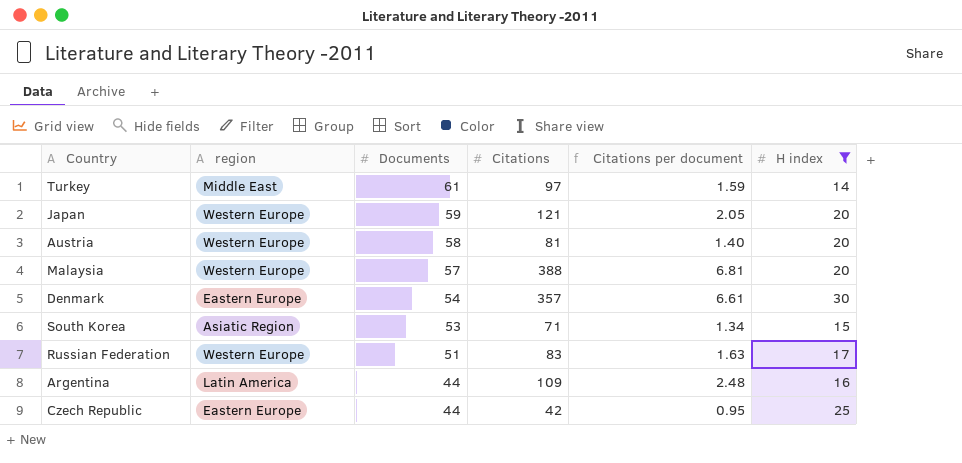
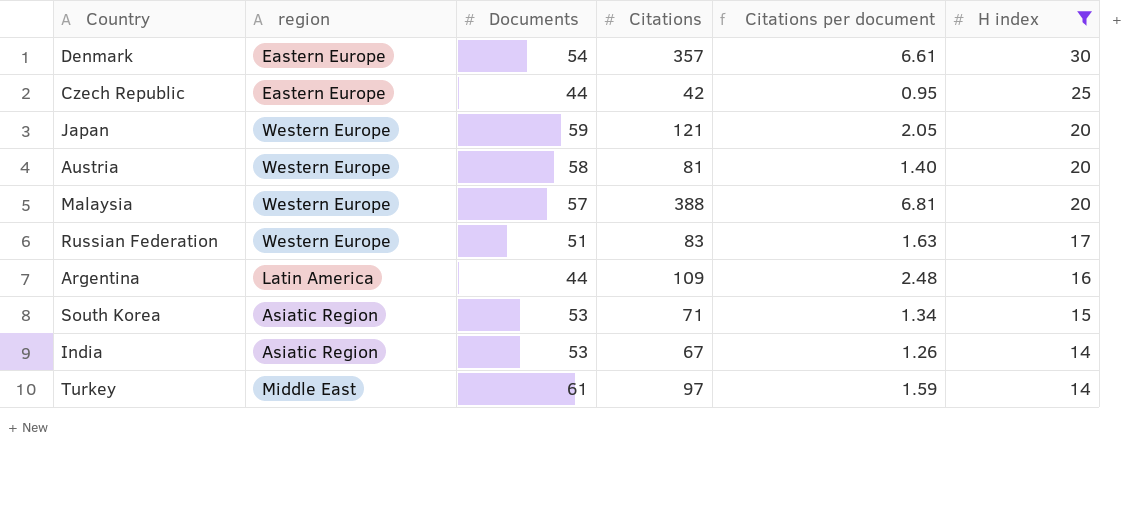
row order: Documents descending -> H index descending
row India: none -> Asiatic Region | 53 | 67 | 1.26 | 14

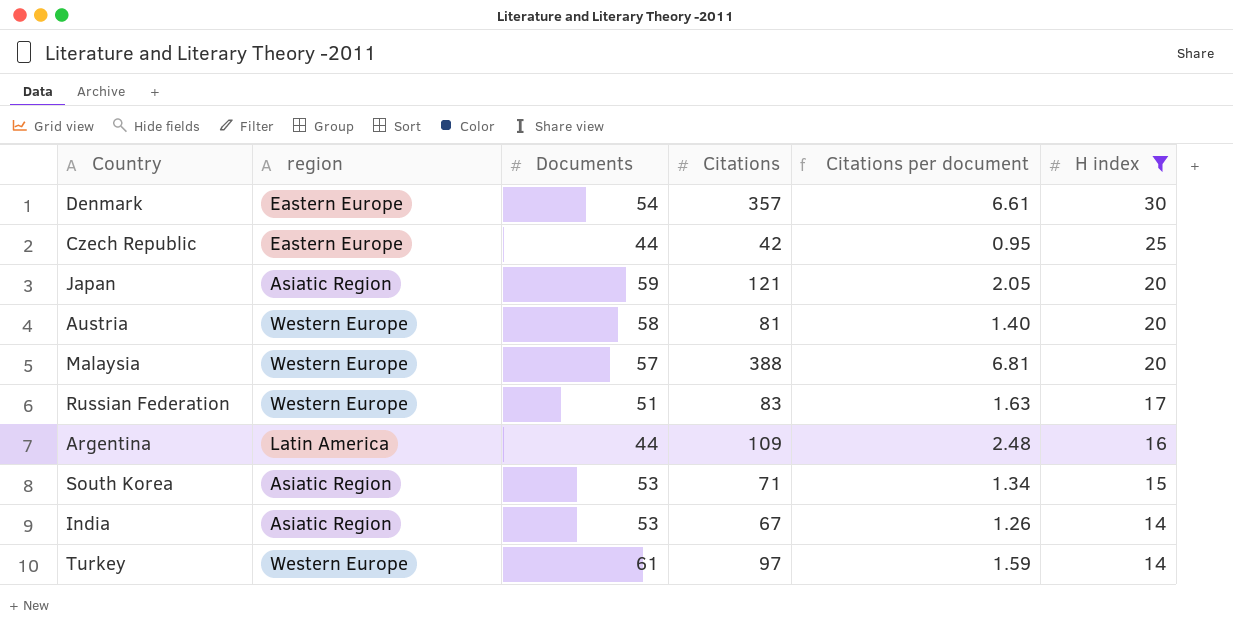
Japan | region: Western Europe -> Asiatic Region
Turkey | region: Middle East -> Western Europe

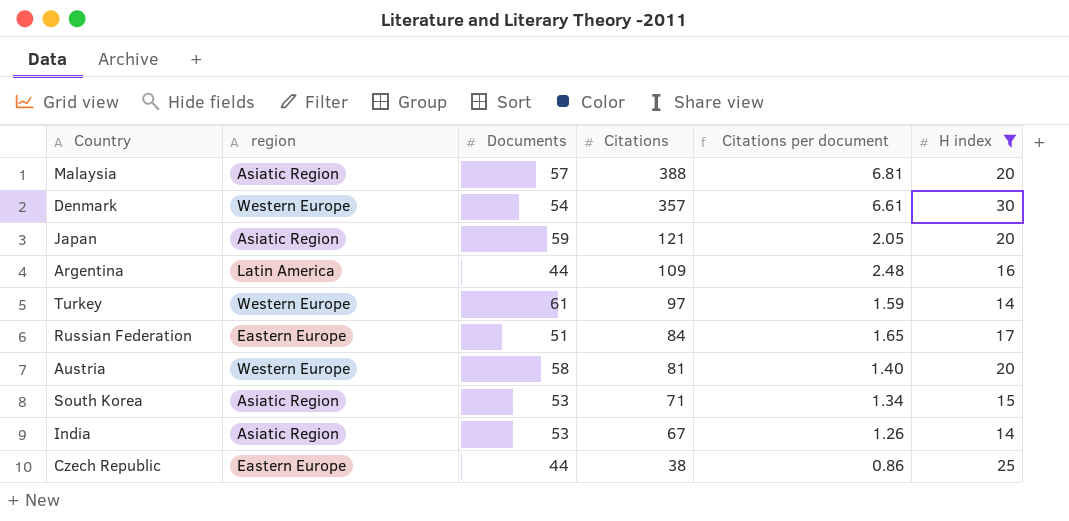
row order: H index descending -> Citations descending
Malaysia | region: Western Europe -> Asiatic Region
Denmark | region: Eastern Europe -> Western Europe
Russian Federation | region: Western Europe -> Eastern Europe
Russian Federation | Citations: 83 -> 84
Russian Federation | Citations per document: 1.63 -> 1.65
Czech Republic | Citations: 42 -> 38
Czech Republic | Citations per document: 0.95 -> 0.86

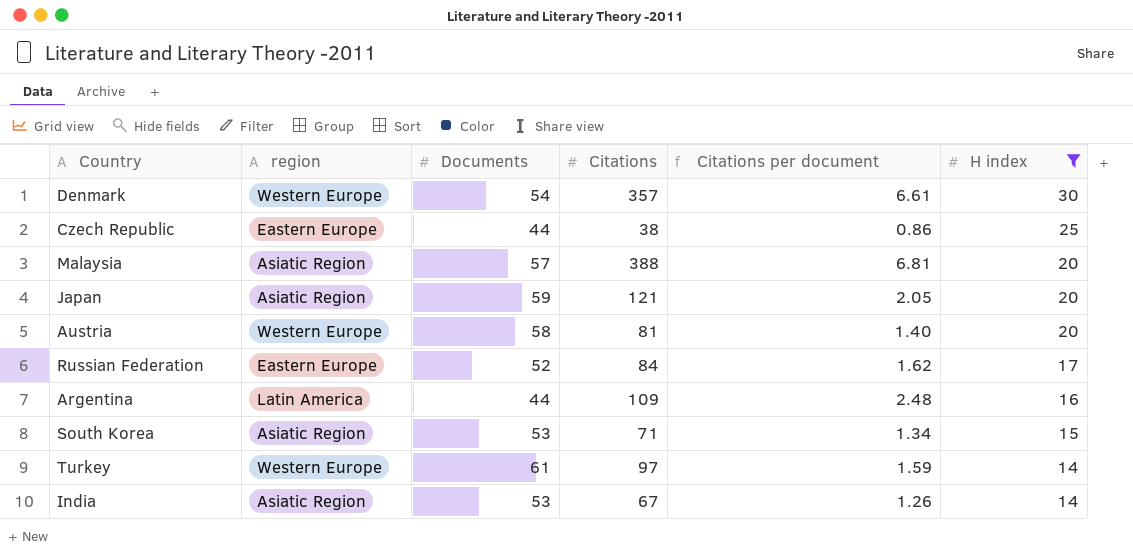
row order: Citations descending -> H index descending
Russian Federation | Documents: 51 -> 52
Russian Federation | Citations per document: 1.65 -> 1.62

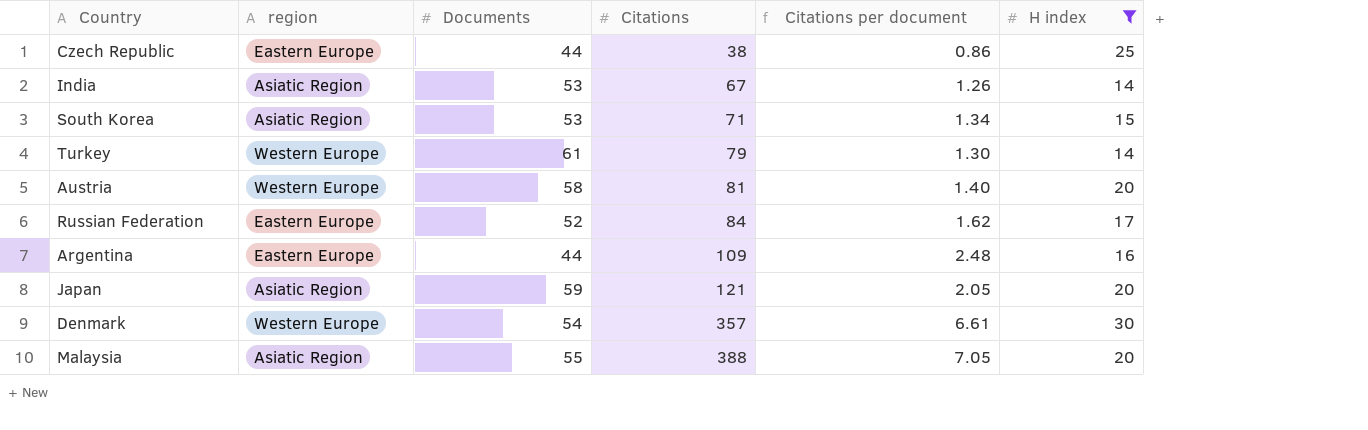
row order: H index descending -> Citations ascending
Turkey | Citations: 97 -> 79
Turkey | Citations per document: 1.59 -> 1.30
Argentina | region: Latin America -> Eastern Europe
Malaysia | Documents: 57 -> 55
Malaysia | Citations per document: 6.81 -> 7.05

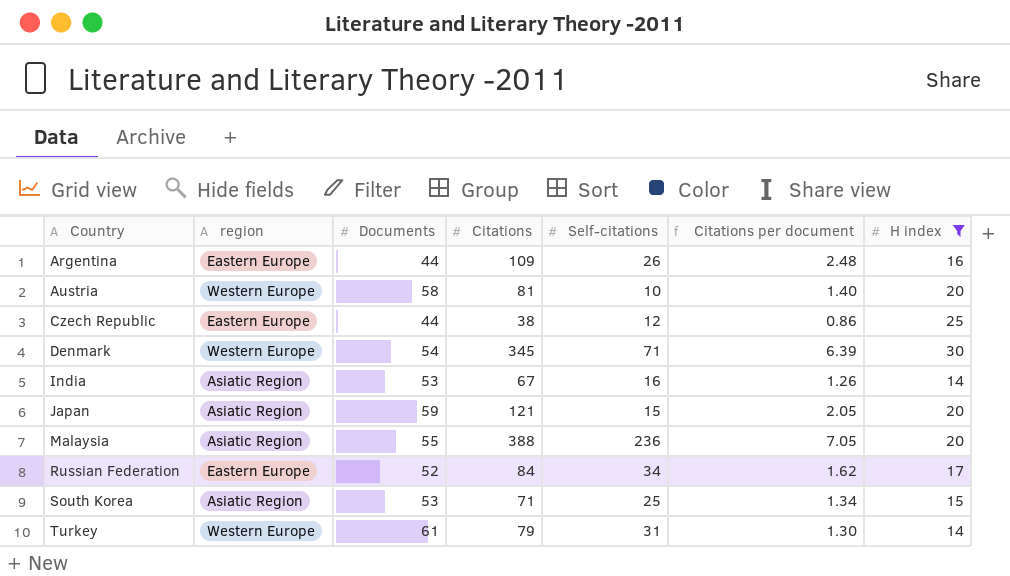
row order: Citations ascending -> Country ascending
column Self-citations | position: none -> 5
Denmark | Citations: 357 -> 345
Denmark | Citations per document: 6.61 -> 6.39

